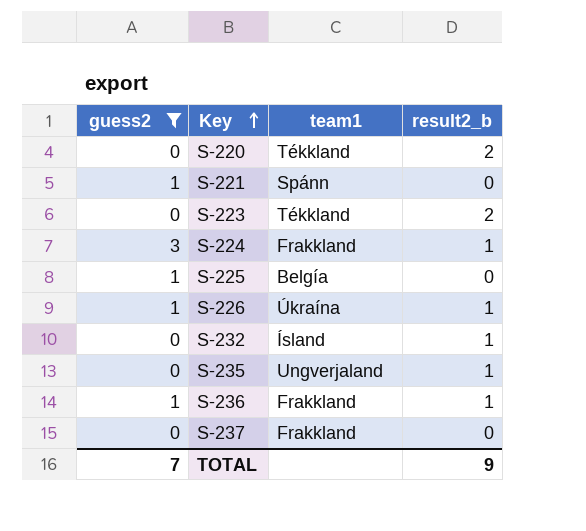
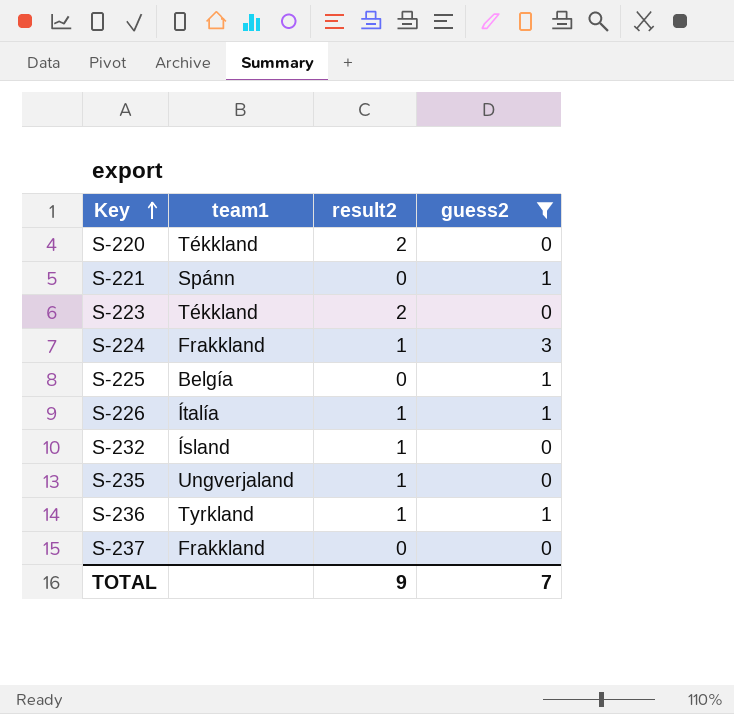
column name: result2_b -> result2
column guess2 | position: 1 -> 4
S-226 | team1: Úkraína -> Ítalía
S-236 | team1: Frakkland -> Tyrkland

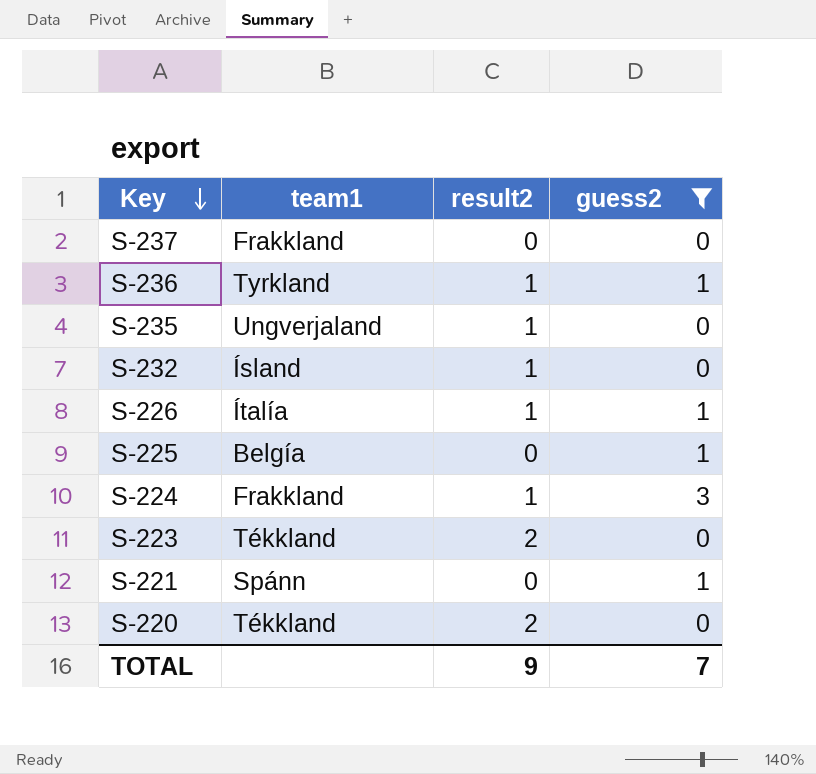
row order: Key ascending -> Key descending

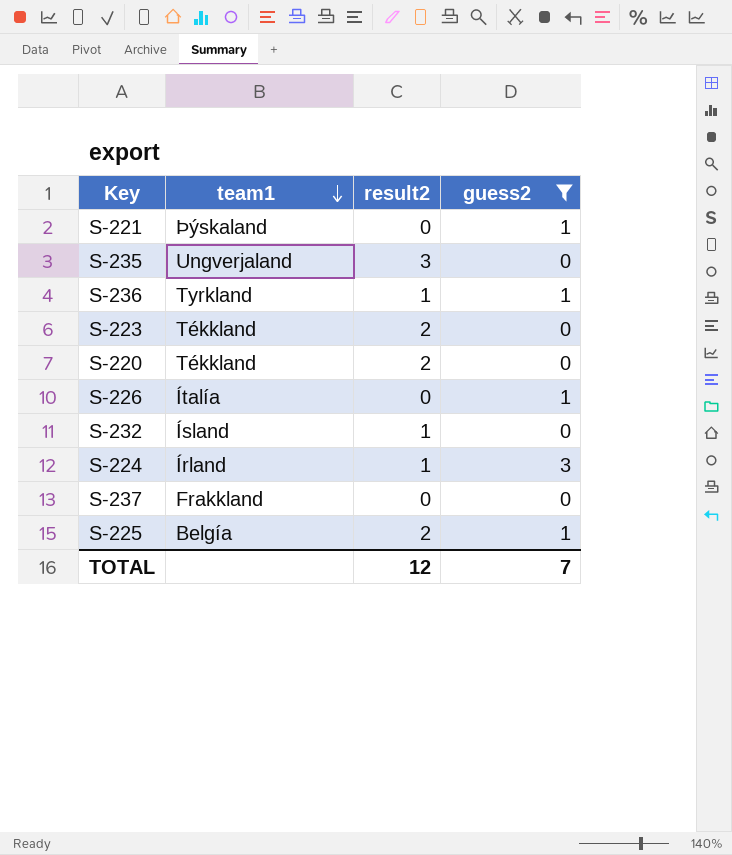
row order: Key descending -> team1 descending
S-221 | team1: Spánn -> Þýskaland
S-235 | result2: 1 -> 3
S-226 | result2: 1 -> 0
S-224 | team1: Frakkland -> Írland
S-225 | result2: 0 -> 2
TOTAL | result2: 9 -> 12

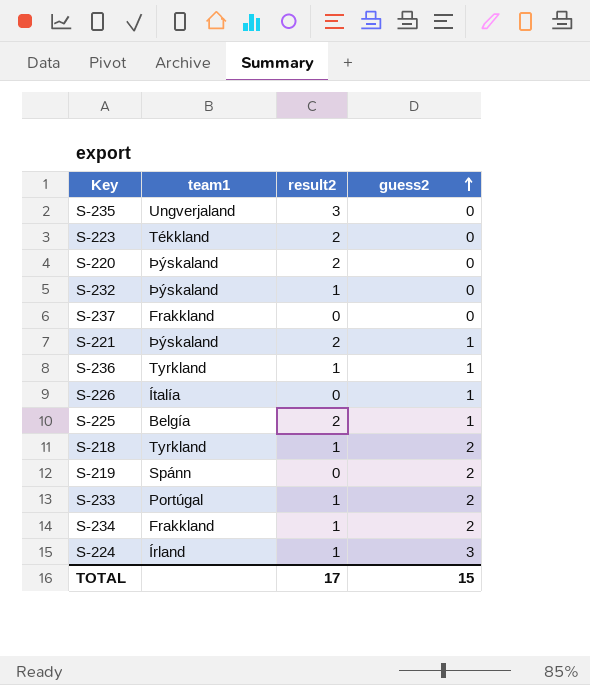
filter: guess2 != 2 -> none
row order: team1 descending -> guess2 ascending
S-220 | team1: Tékkland -> Þýskaland
S-232 | team1: Ísland -> Þýskaland
S-221 | result2: 0 -> 2
TOTAL | result2: 12 -> 17
TOTAL | guess2: 7 -> 15

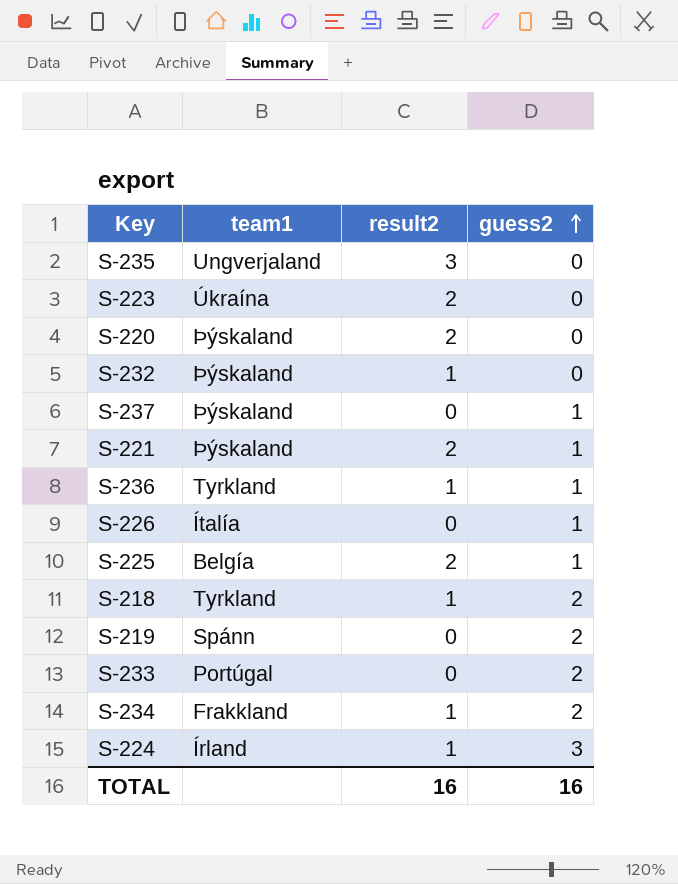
S-223 | team1: Tékkland -> Úkraína
S-237 | team1: Frakkland -> Þýskaland
S-237 | guess2: 0 -> 1
S-233 | result2: 1 -> 0
TOTAL | result2: 17 -> 16
TOTAL | guess2: 15 -> 16

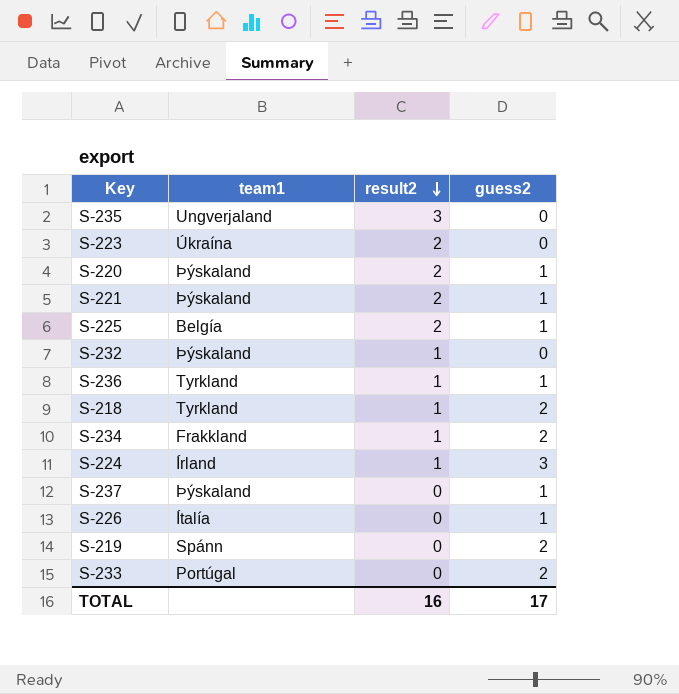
row order: guess2 ascending -> result2 descending
S-220 | guess2: 0 -> 1
TOTAL | guess2: 16 -> 17

